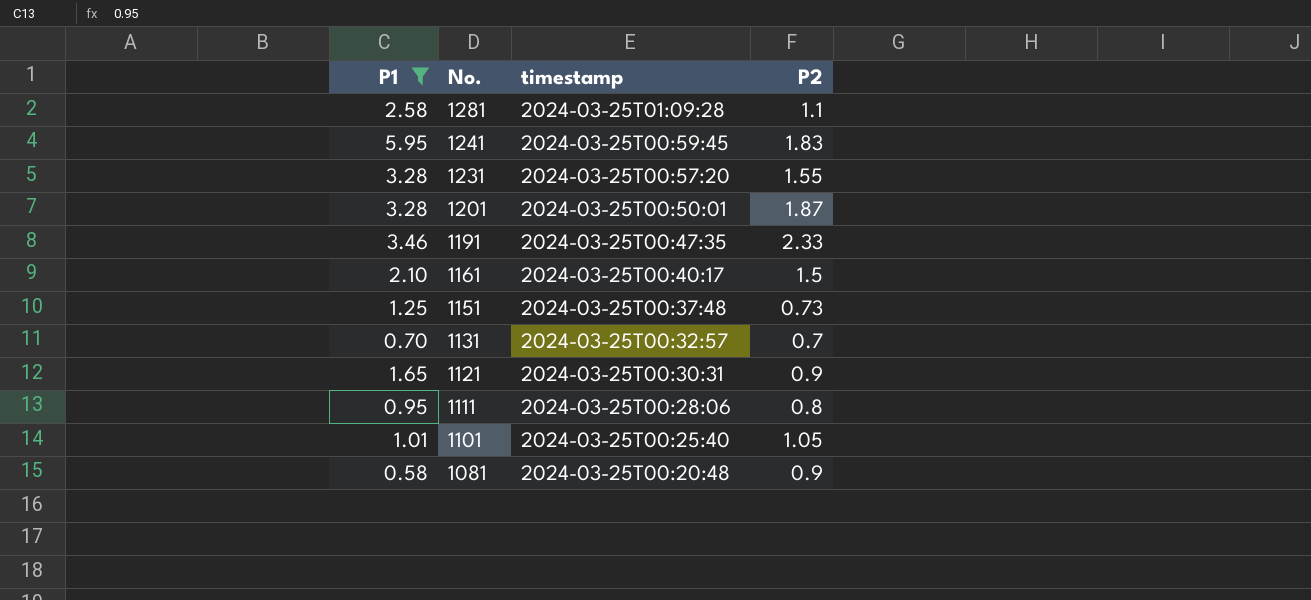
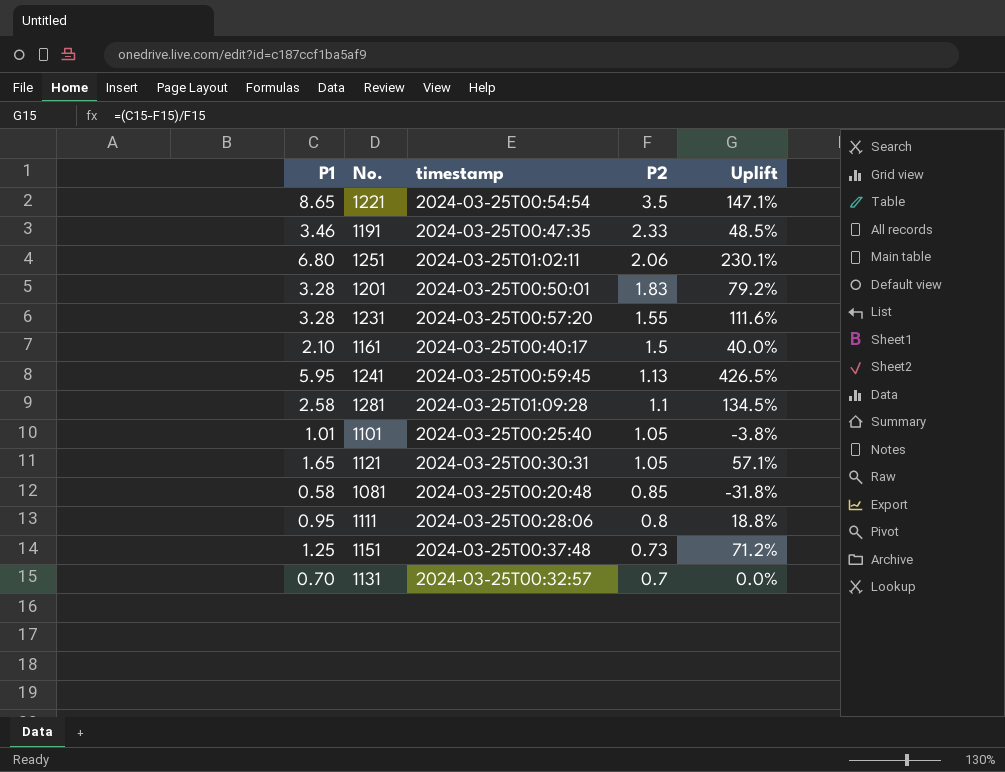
filter: P1 <= 5.95 -> none
row order: No. descending -> P2 descending
column Uplift | formula: none -> ([P1] - [P2]) / [P2]
1201 | P2: 1.87 -> 1.83
1241 | P2: 1.83 -> 1.13
1121 | P2: 0.9 -> 1.05
1081 | P2: 0.9 -> 0.85

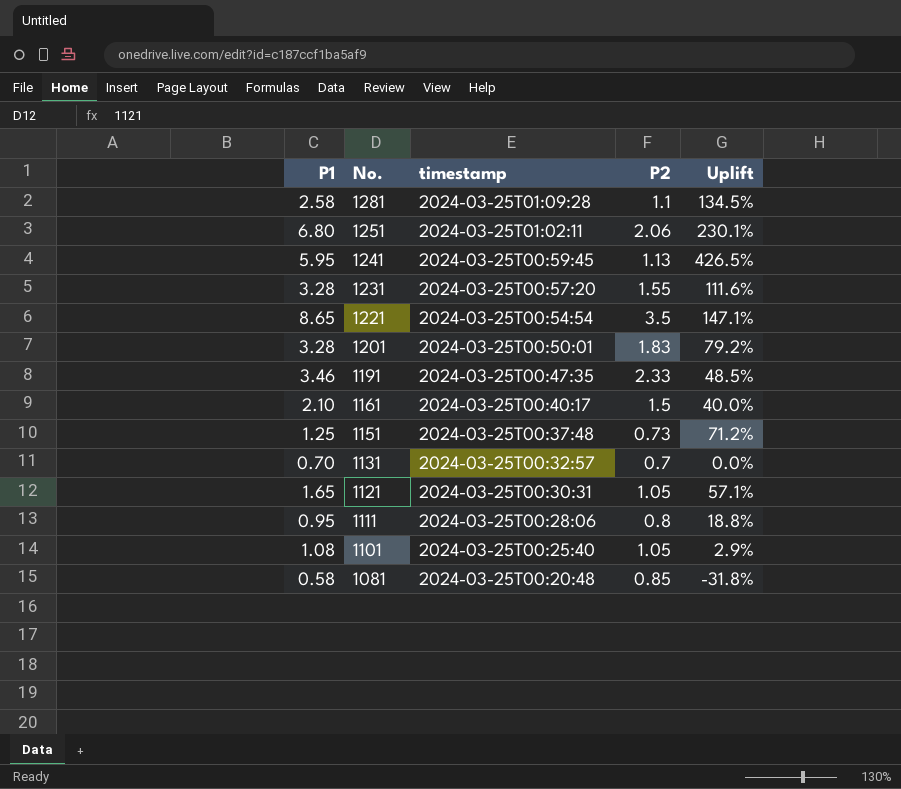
row order: P2 descending -> No. descending
1101 | P1: 1.01 -> 1.08
1101 | Uplift: -3.8% -> 2.9%

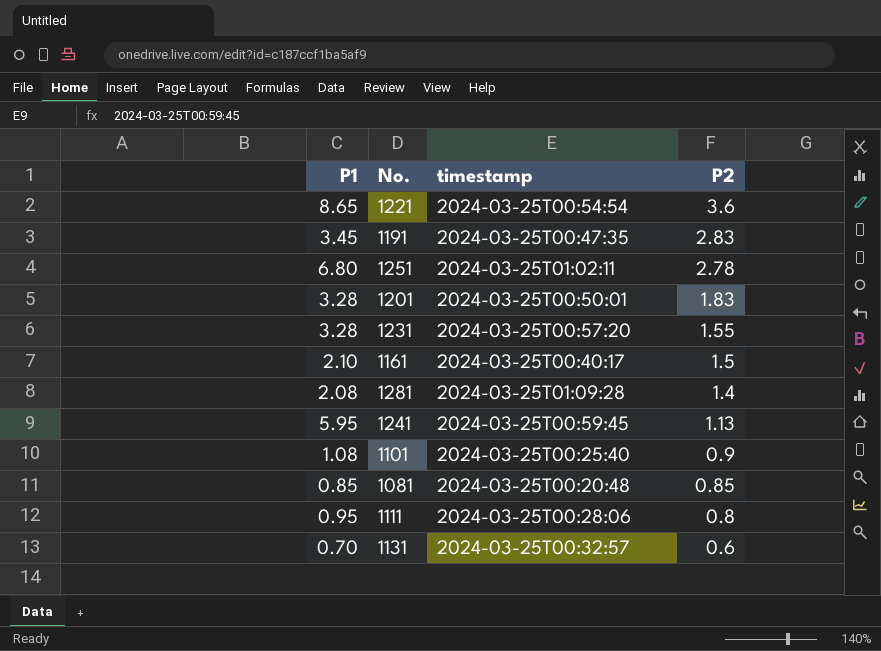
row order: No. descending -> P2 descending
column Uplift | formula: ([P1] - [P2]) / [P2] -> none
row 1151: 1.25 | 2024-03-25T00:37:48 | 0.73 | 71.2% -> none
row 1121: 1.65 | 2024-03-25T00:30:31 | 1.05 | 57.1% -> none
1221 | P2: 3.5 -> 3.6
1191 | P1: 3.46 -> 3.45
1191 | P2: 2.33 -> 2.83
1251 | P2: 2.06 -> 2.78
1281 | P1: 2.58 -> 2.08
1281 | P2: 1.1 -> 1.4
1101 | P2: 1.05 -> 0.9
1081 | P1: 0.58 -> 0.85
1131 | P2: 0.7 -> 0.6

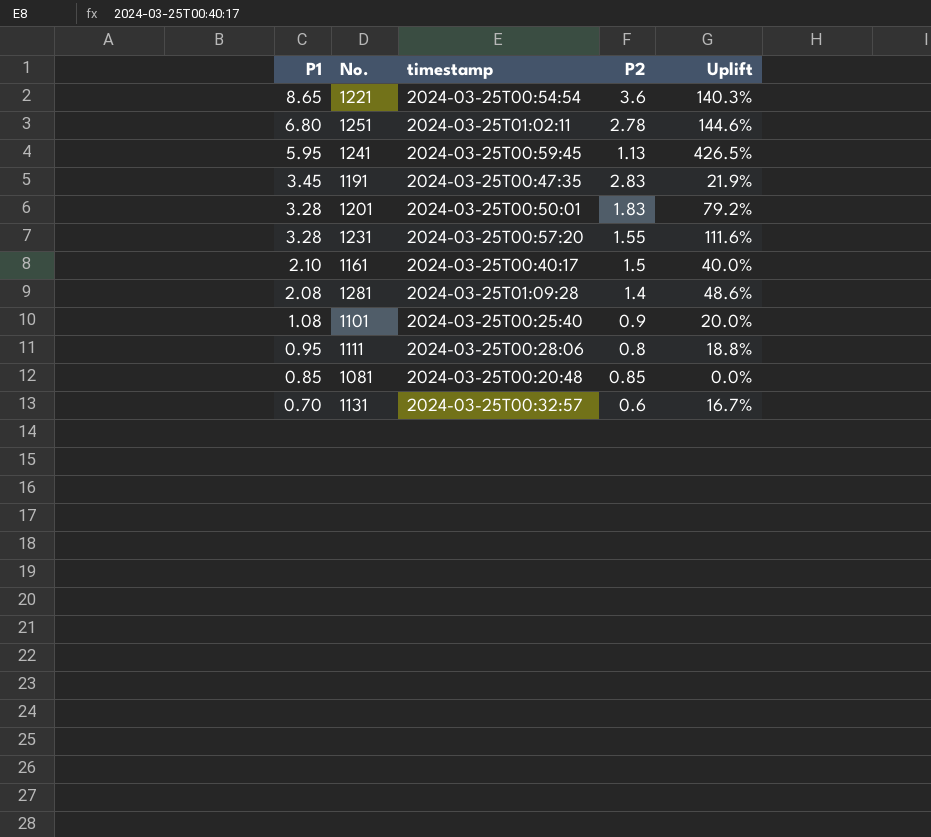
row order: P2 descending -> P1 descending
column Uplift | formula: none -> ([P1] - [P2]) / [P2]

